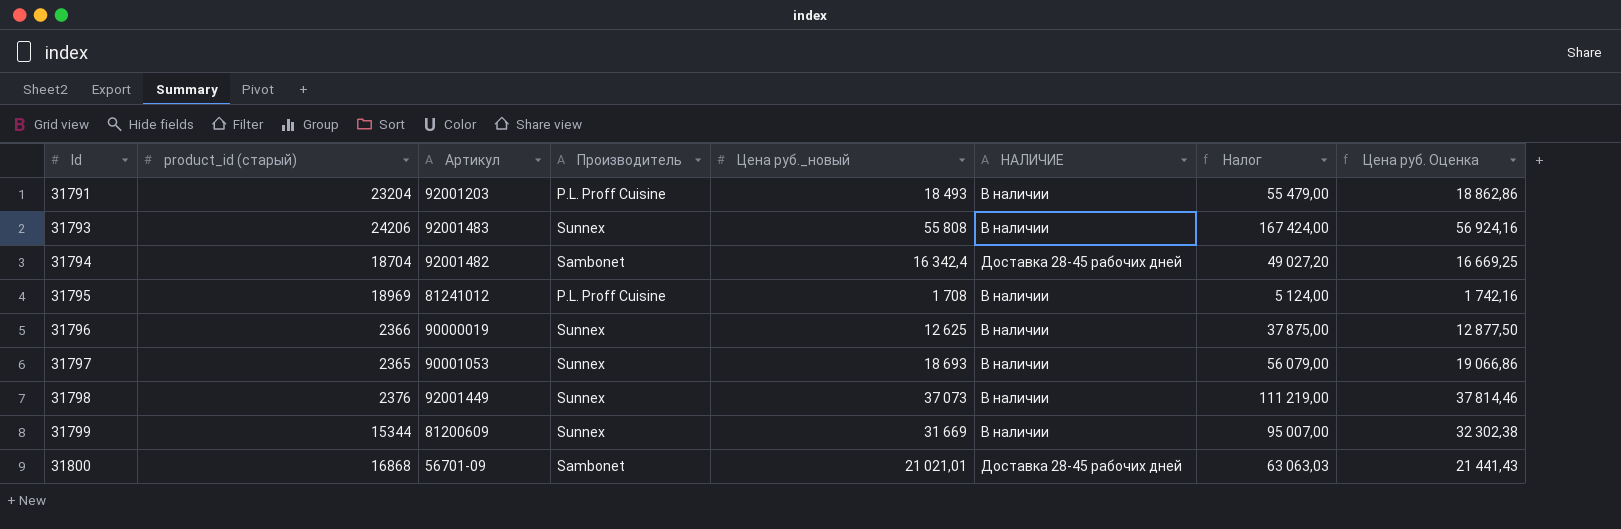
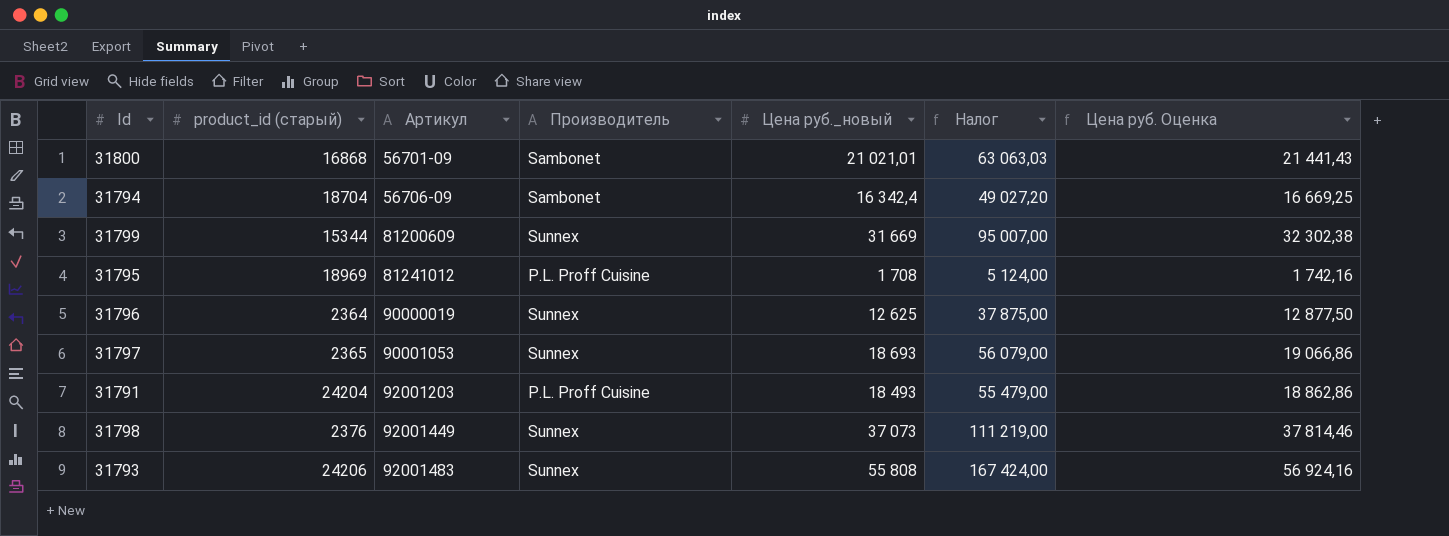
row order: Id ascending -> Артикул ascending
column НАЛИЧИЕ | position: 6 -> none
31794 | Артикул: 92001482 -> 56706-09
31796 | product_id (старый): 2366 -> 2364
31791 | product_id (старый): 23204 -> 24204

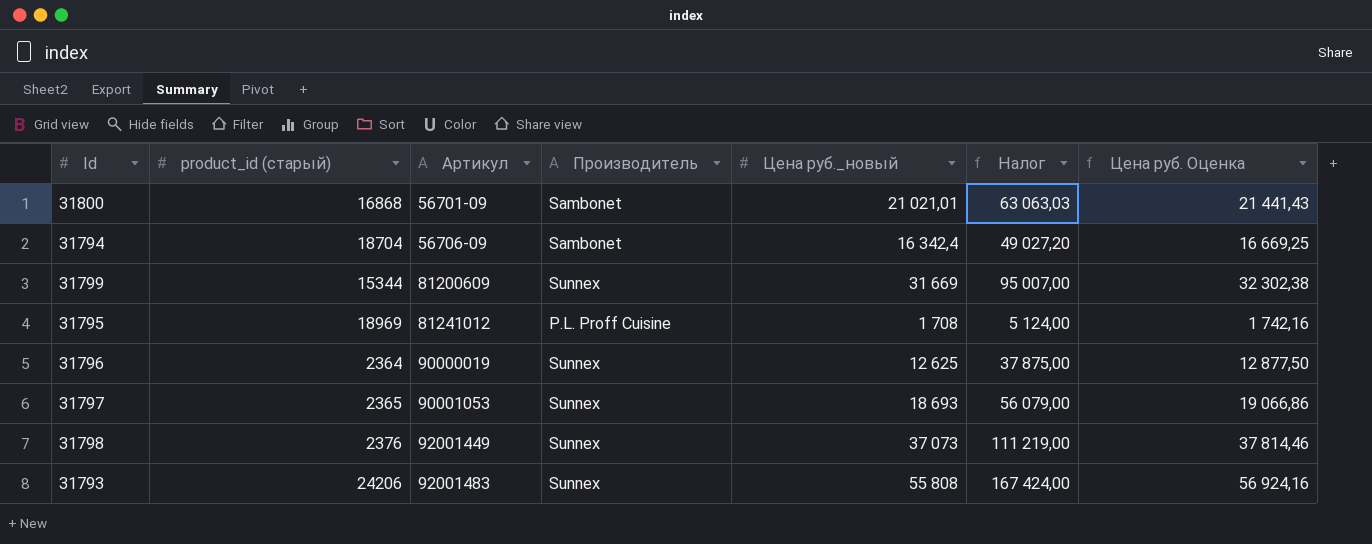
row 31791: 24204 | 92001203 | P.L. Proff Cuisine | 18 493 | 55 479,00 | 18 862,86 -> none

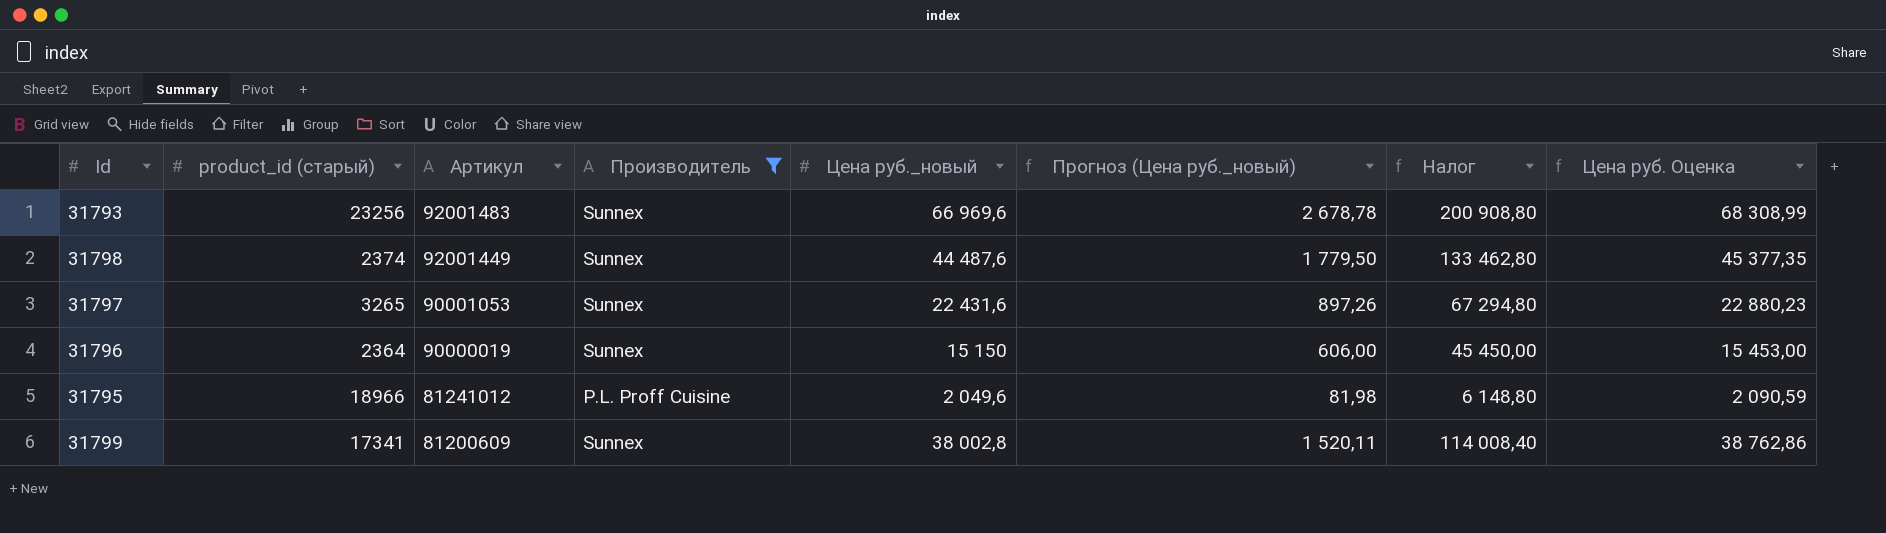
filter: none -> Производитель != Sambonet
row order: Артикул ascending -> Артикул descending
column Прогноз (Цена руб._новый) | formula: none -> [Цена руб._новый] * 0,04
31793 | product_id (старый): 24206 -> 23256
31793 | Цена руб._новый: 55 808 -> 66 969,6
31793 | Налог: 167 424,00 -> 200 908,80
31793 | Цена руб. Оценка: 56 924,16 -> 68 308,99
31798 | product_id (старый): 2376 -> 2374
31798 | Цена руб._новый: 37 073 -> 44 487,6
31798 | Налог: 111 219,00 -> 133 462,80
31798 | Цена руб. Оценка: 37 814,46 -> 45 377,35
31797 | product_id (старый): 2365 -> 3265
31797 | Цена руб._новый: 18 693 -> 22 431,6
31797 | Налог: 56 079,00 -> 67 294,80
31797 | Цена руб. Оценка: 19 066,86 -> 22 880,23
31796 | Цена руб._новый: 12 625 -> 15 150
31796 | Налог: 37 875,00 -> 45 450,00
31796 | Цена руб. Оценка: 12 877,50 -> 15 453,00
31795 | product_id (старый): 18969 -> 18966
31795 | Цена руб._новый: 1 708 -> 2 049,6
31795 | Налог: 5 124,00 -> 6 148,80
31795 | Цена руб. Оценка: 1 742,16 -> 2 090,59
31799 | product_id (старый): 15344 -> 17341
31799 | Цена руб._новый: 31 669 -> 38 002,8
31799 | Налог: 95 007,00 -> 114 008,40
31799 | Цена руб. Оценка: 32 302,38 -> 38 762,86

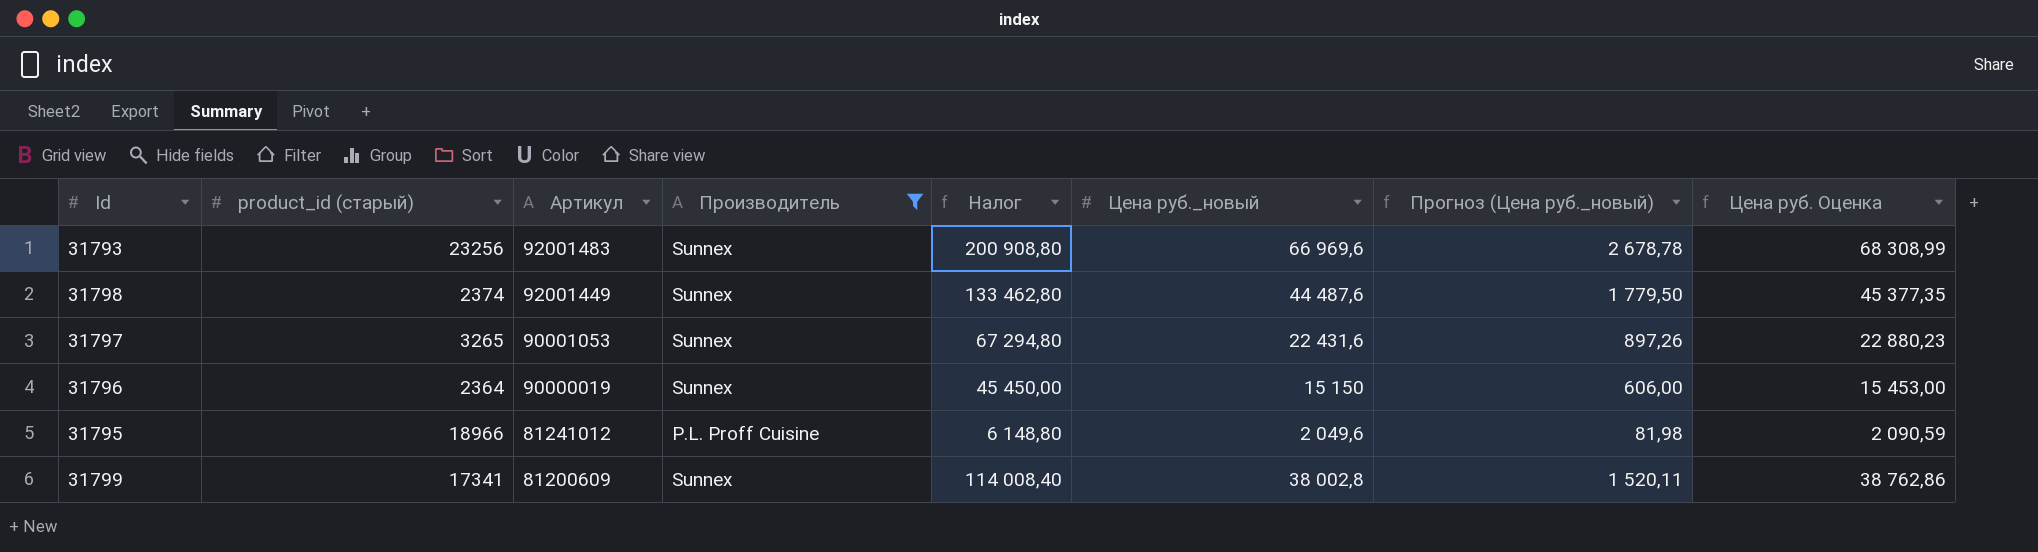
column Налог | position: 7 -> 5

